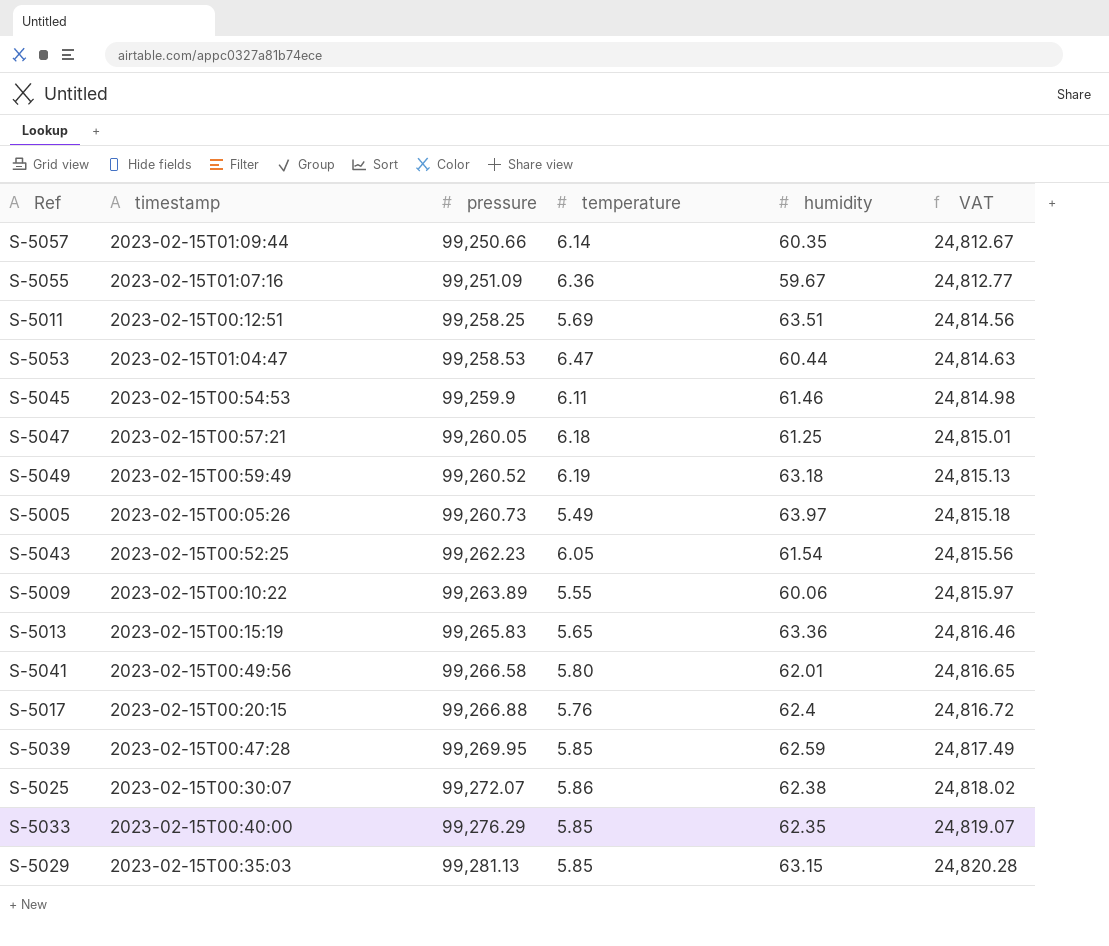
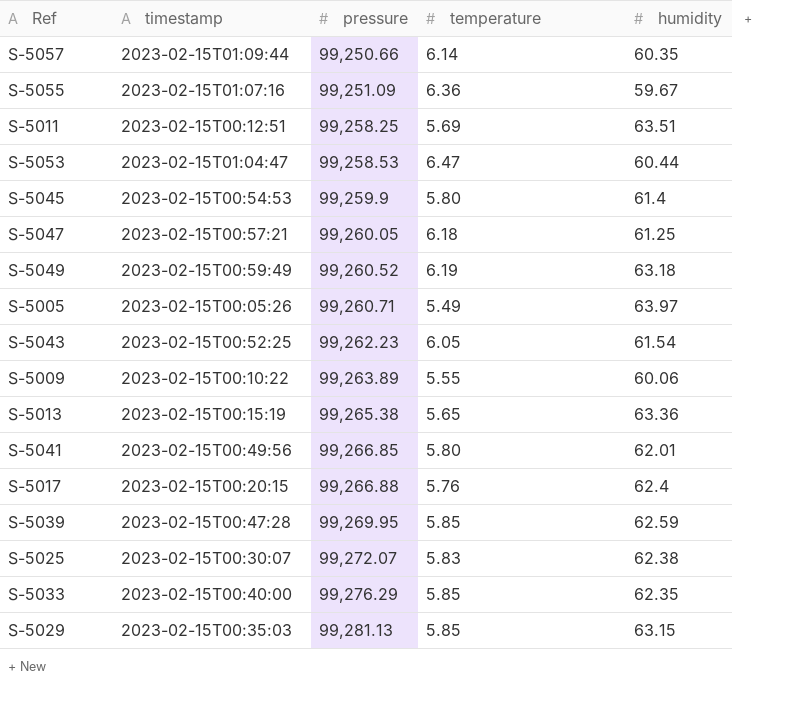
column VAT | formula: [pressure] * 0.25 -> none
S-5045 | temperature: 6.11 -> 5.80
S-5045 | humidity: 61.46 -> 61.4
S-5005 | pressure: 99,260.73 -> 99,260.71
S-5013 | pressure: 99,265.83 -> 99,265.38
S-5041 | pressure: 99,266.58 -> 99,266.85
S-5025 | temperature: 5.86 -> 5.83

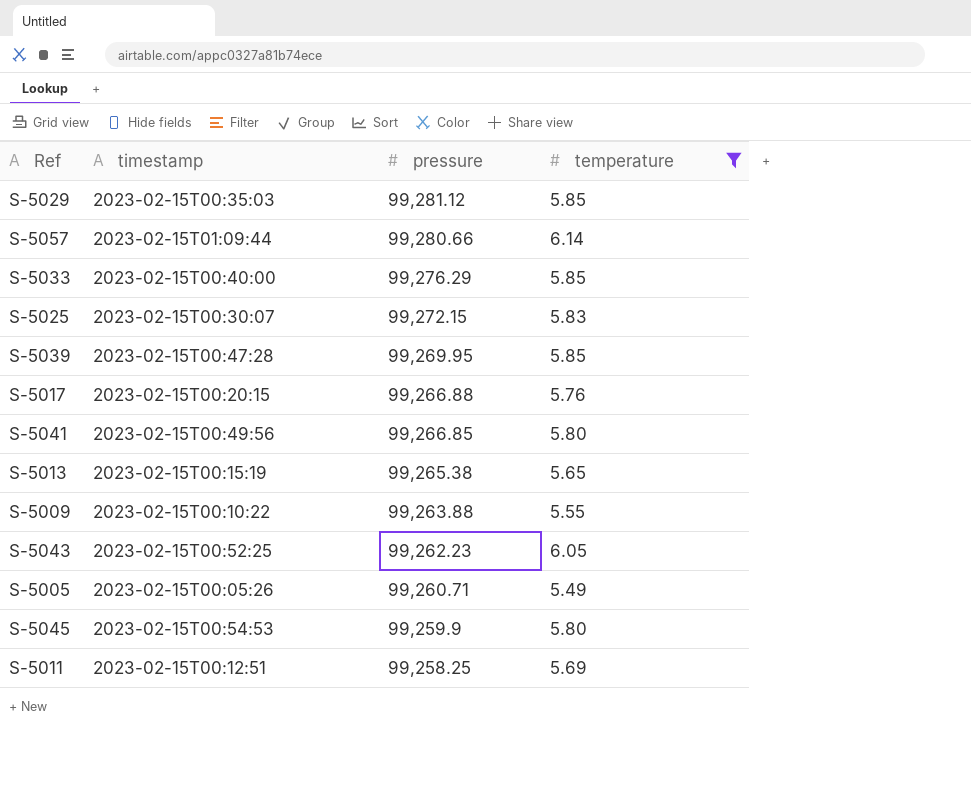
filter: none -> temperature <= 6.14
row order: pressure ascending -> pressure descending
column humidity | position: 5 -> none
S-5029 | pressure: 99,281.13 -> 99,281.12
S-5057 | pressure: 99,250.66 -> 99,280.66
S-5025 | pressure: 99,272.07 -> 99,272.15
S-5009 | pressure: 99,263.89 -> 99,263.88

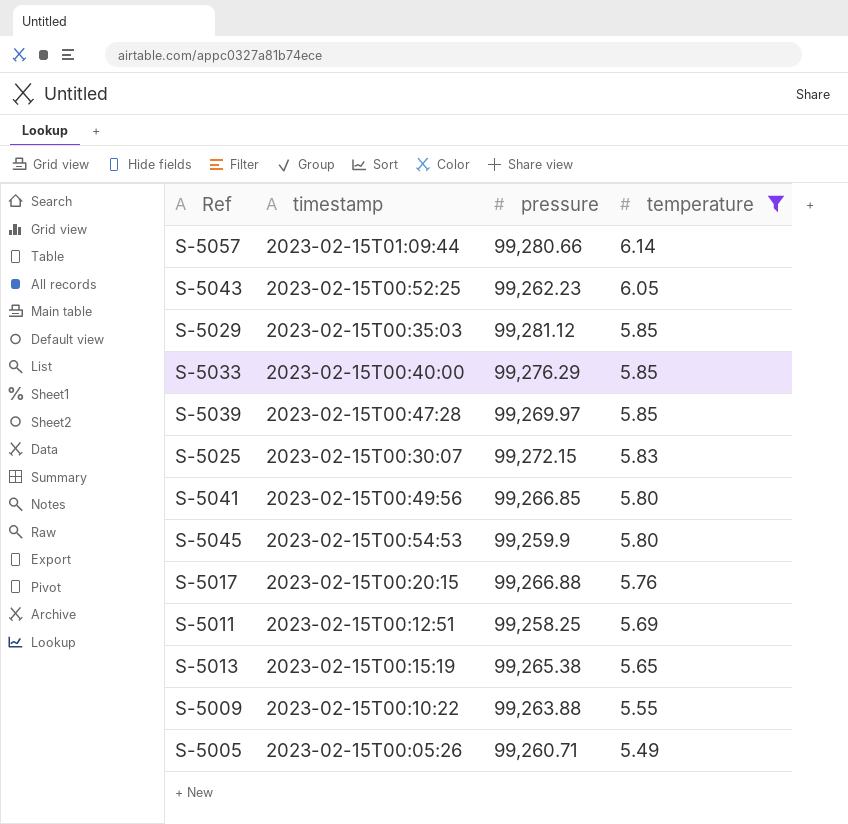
row order: pressure descending -> temperature descending
S-5039 | pressure: 99,269.95 -> 99,269.97

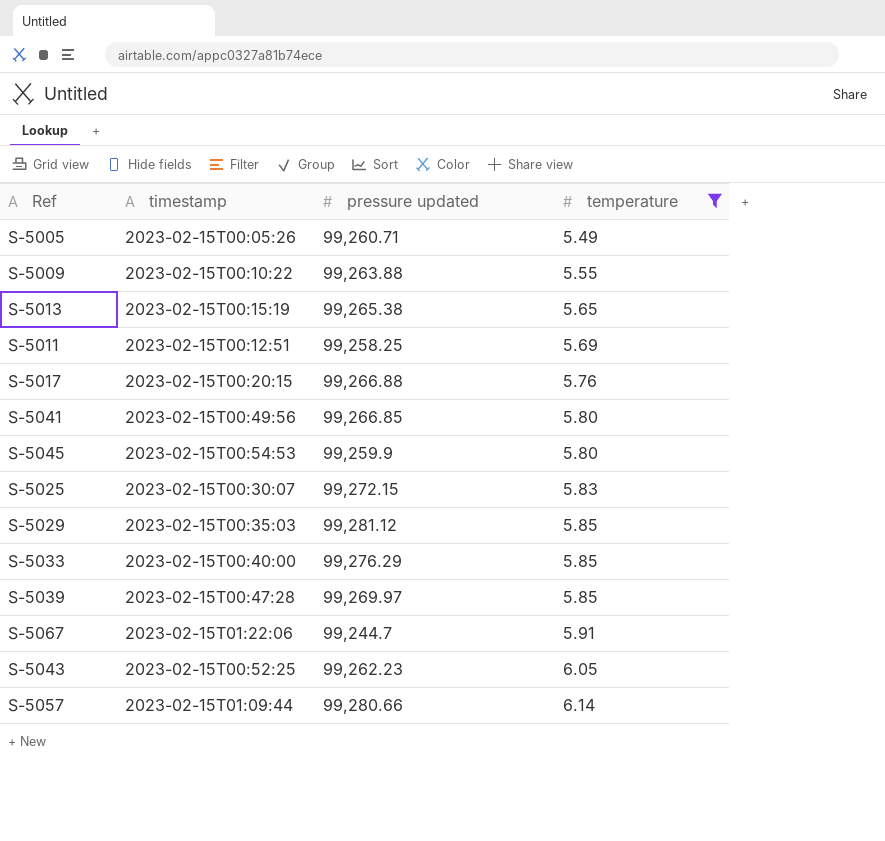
row order: temperature descending -> temperature ascending
column name: pressure -> pressure updated
row S-5067: none -> 2023-02-15T01:22:06 | 99,244.7 | 5.91

